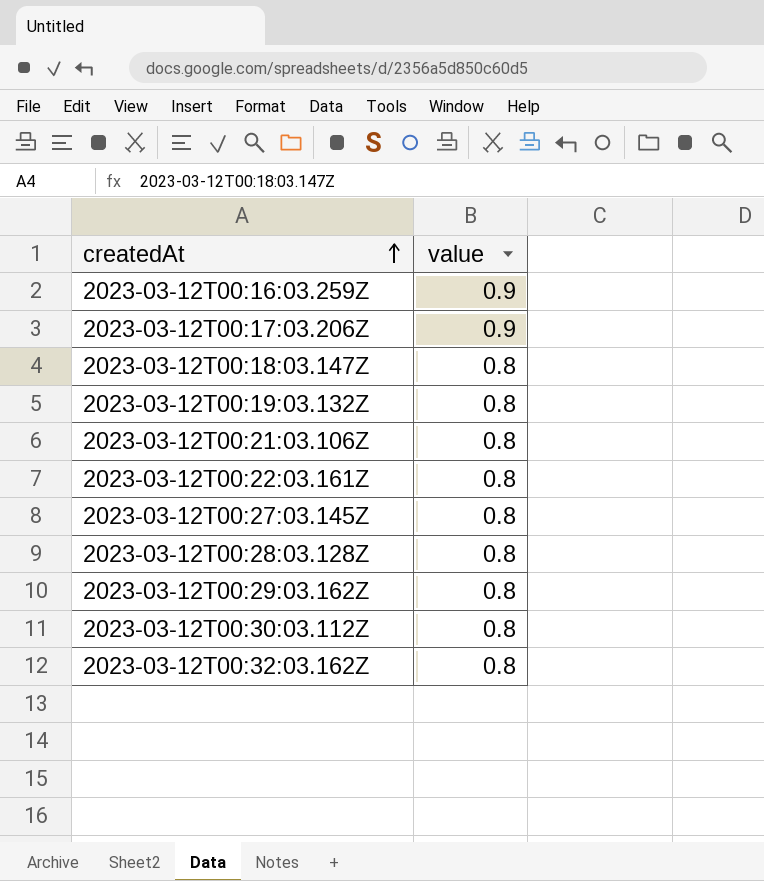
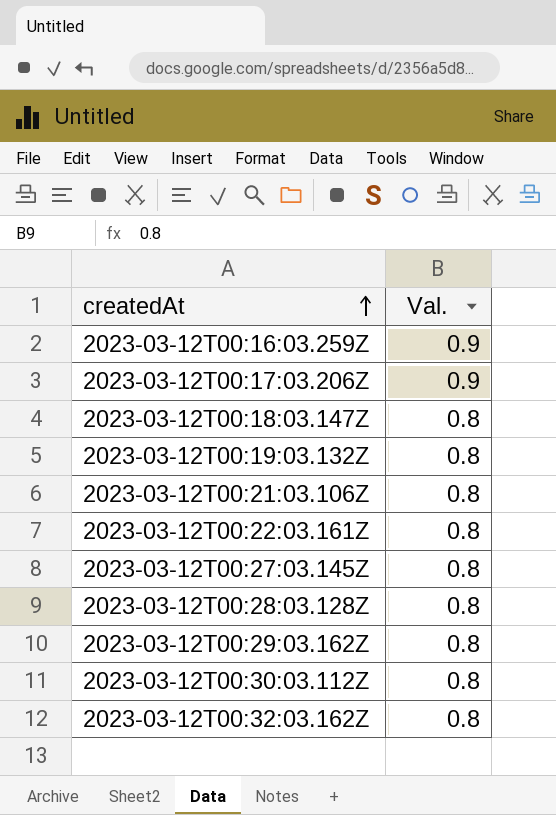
column name: value -> Val.

